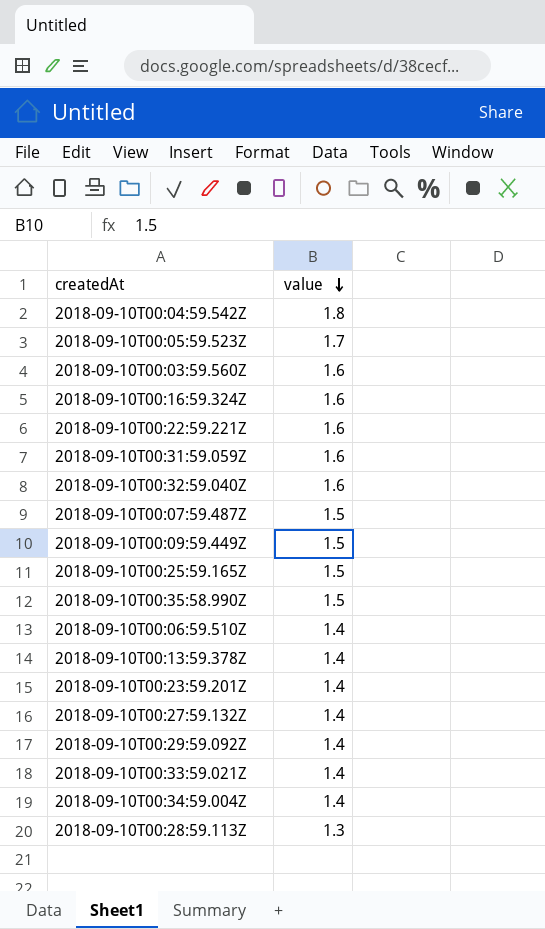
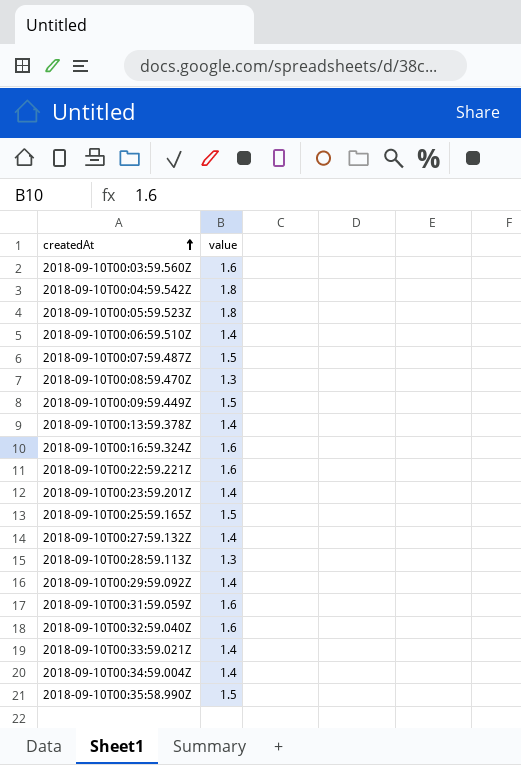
row order: value descending -> createdAt ascending
2018-09-10T00:05:59.523Z | value: 1.7 -> 1.8
row 2018-09-10T00:08:59.470Z: none -> 1.3

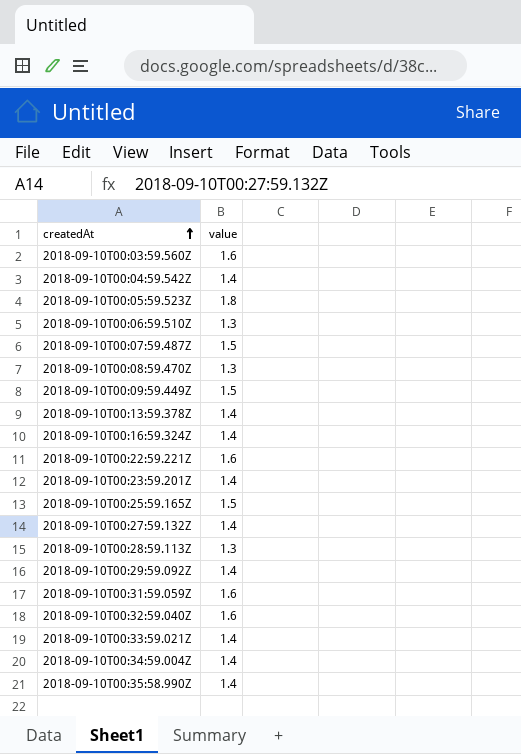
2018-09-10T00:04:59.542Z | value: 1.8 -> 1.4
2018-09-10T00:06:59.510Z | value: 1.4 -> 1.3
2018-09-10T00:16:59.324Z | value: 1.6 -> 1.4
2018-09-10T00:35:58.990Z | value: 1.5 -> 1.4

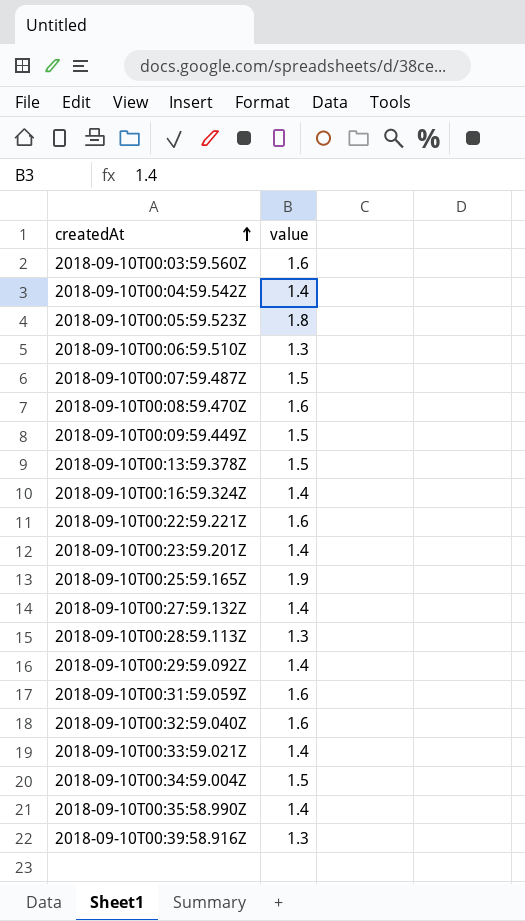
2018-09-10T00:08:59.470Z | value: 1.3 -> 1.6
2018-09-10T00:13:59.378Z | value: 1.4 -> 1.5
2018-09-10T00:25:59.165Z | value: 1.5 -> 1.9
2018-09-10T00:34:59.004Z | value: 1.4 -> 1.5
row 2018-09-10T00:39:58.916Z: none -> 1.3

